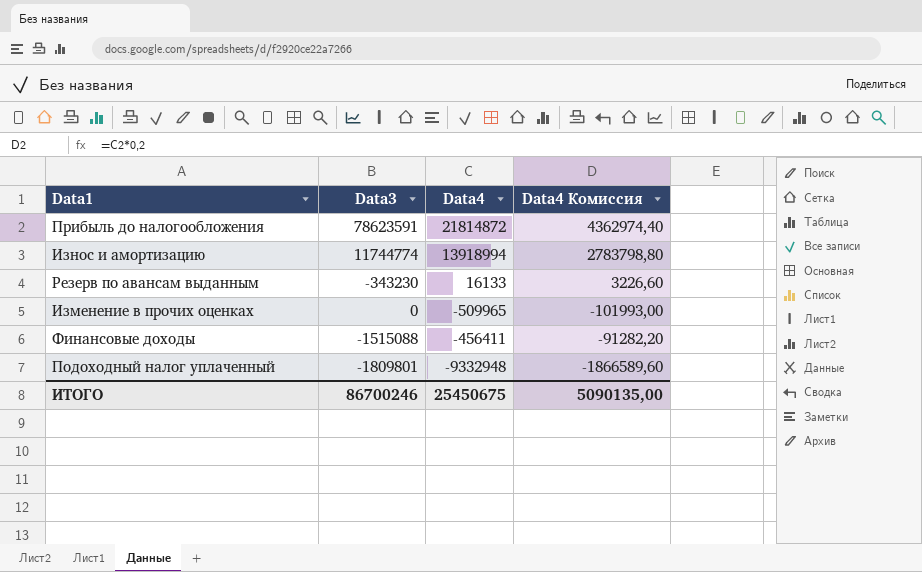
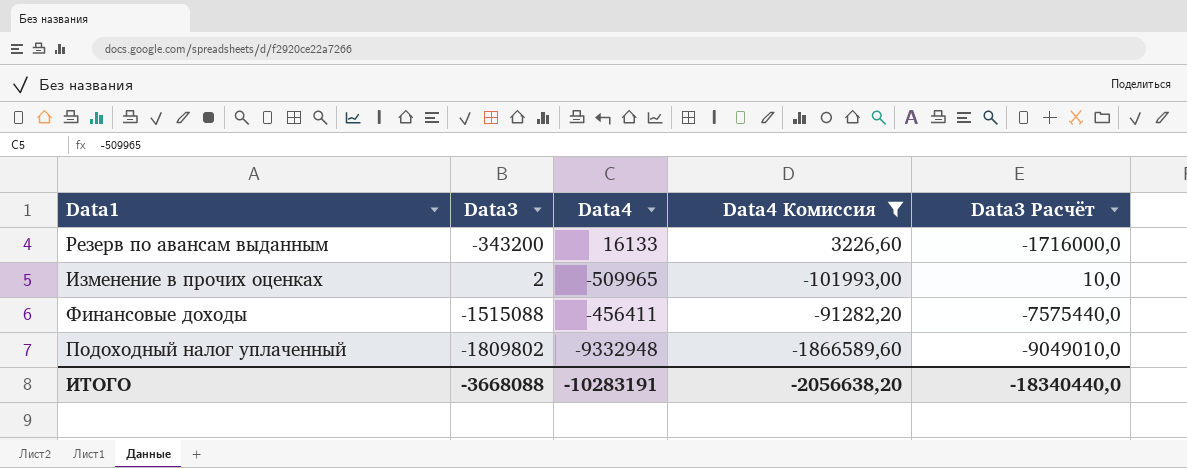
filter: none -> Data4 Комиссия <= 3226,60
column Data3 Расчёт | formula: none -> [Data3] * 5
Резерв по авансам выданным | Data3: -343230 -> -343200
Изменение в прочих оценках | Data3: 0 -> 2
Подоходный налог уплаченный | Data3: -1809801 -> -1809802
ИТОГО | Data3: 86700246 -> -3668088
ИТОГО | Data4: 25450675 -> -10283191
ИТОГО | Data4 Комиссия: 5090135,00 -> -2056638,20

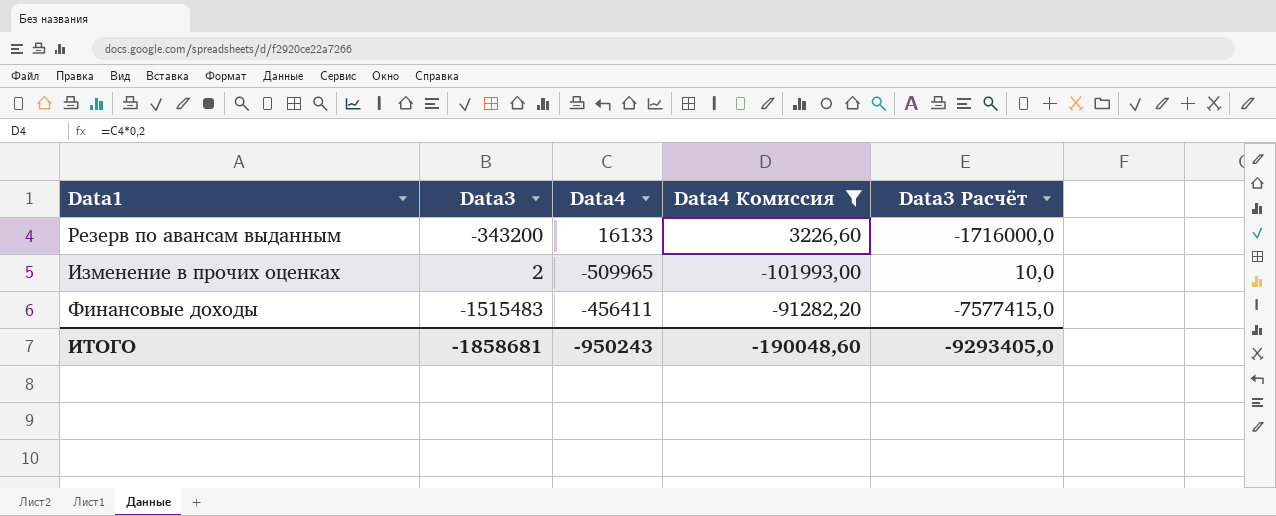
row Подоходный налог уплаченный: -1809802 | -9332948 | -1866589,60 | -9049010,0 -> none
Финансовые доходы | Data3: -1515088 -> -1515483
Финансовые доходы | Data3 Расчёт: -7575440,0 -> -7577415,0
ИТОГО | Data3: -3668088 -> -1858681
ИТОГО | Data4: -10283191 -> -950243
ИТОГО | Data4 Комиссия: -2056638,20 -> -190048,60
ИТОГО | Data3 Расчёт: -18340440,0 -> -9293405,0

